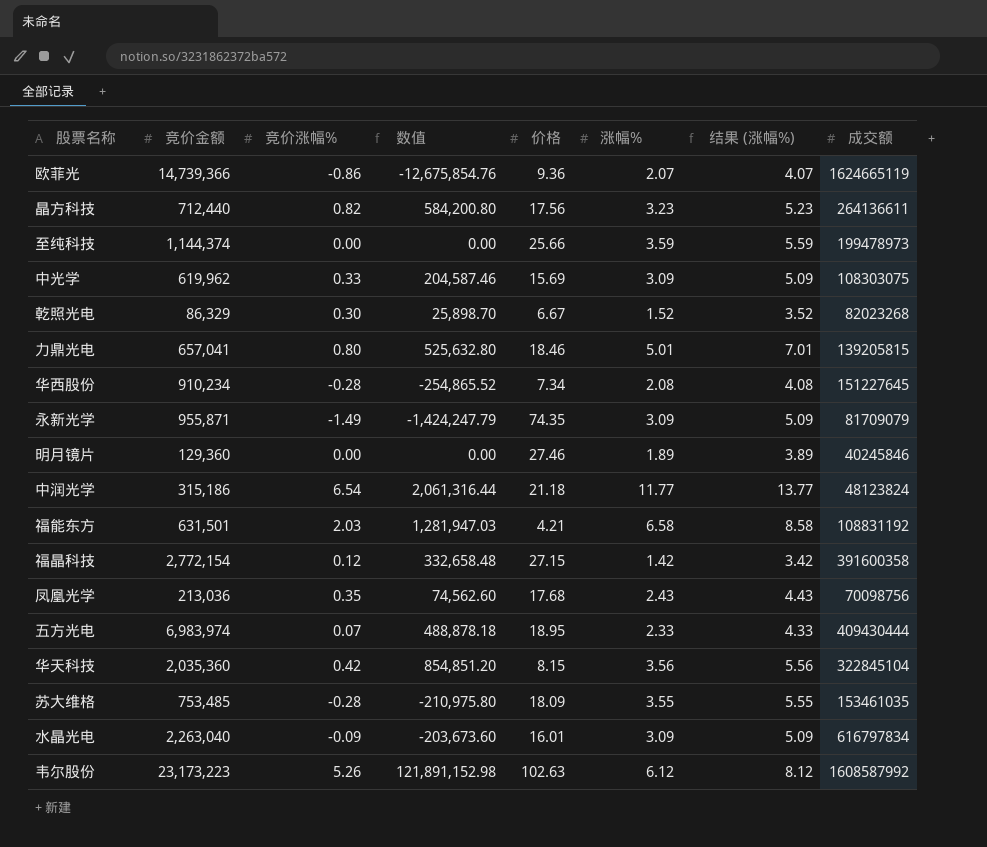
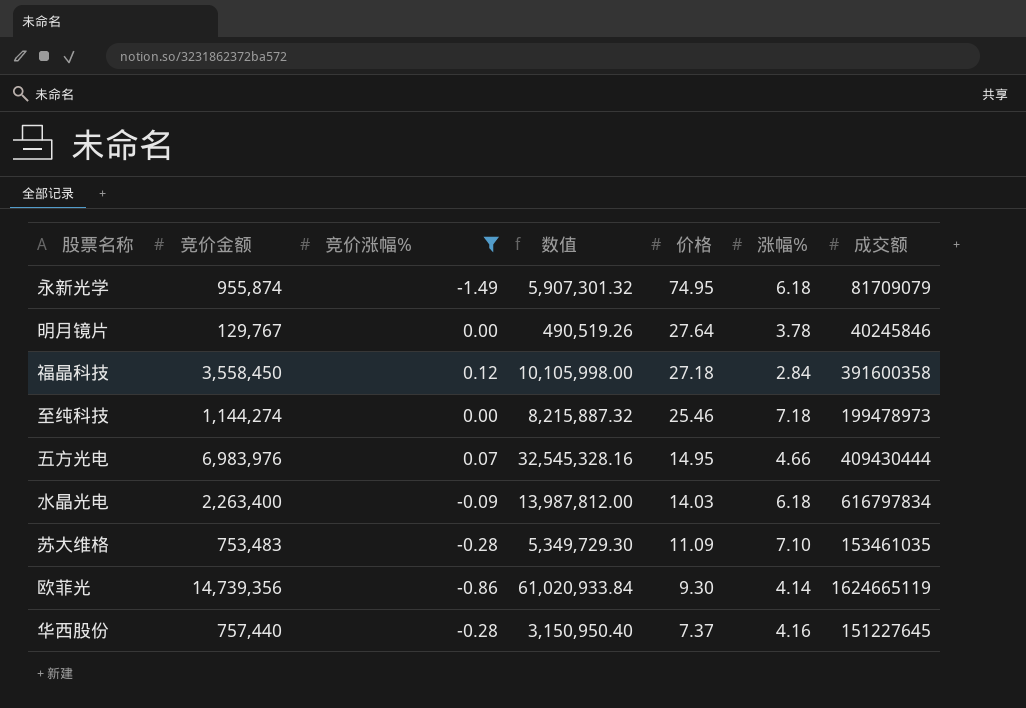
filter: none -> 竞价涨幅% <= 0.12
row order: none -> 价格 descending
column 结果 (涨幅%) | formula: [涨幅%] + 2 -> none
column 数值 | formula: [竞价金额] * [竞价涨幅%] -> [竞价金额] * [涨幅%]
永新光学 | 竞价金额: 955,871 -> 955,874
永新光学 | 价格: 74.35 -> 74.95
永新光学 | 涨幅%: 3.09 -> 6.18
明月镜片 | 竞价金额: 129,360 -> 129,767
明月镜片 | 价格: 27.46 -> 27.64
明月镜片 | 涨幅%: 1.89 -> 3.78
福晶科技 | 竞价金额: 2,772,154 -> 3,558,450
福晶科技 | 价格: 27.15 -> 27.18
福晶科技 | 涨幅%: 1.42 -> 2.84
至纯科技 | 竞价金额: 1,144,374 -> 1,144,274
至纯科技 | 价格: 25.66 -> 25.46
至纯科技 | 涨幅%: 3.59 -> 7.18
五方光电 | 竞价金额: 6,983,974 -> 6,983,976
五方光电 | 价格: 18.95 -> 14.95
五方光电 | 涨幅%: 2.33 -> 4.66
水晶光电 | 竞价金额: 2,263,040 -> 2,263,400
水晶光电 | 价格: 16.01 -> 14.03
水晶光电 | 涨幅%: 3.09 -> 6.18
苏大维格 | 竞价金额: 753,485 -> 753,483
苏大维格 | 价格: 18.09 -> 11.09
苏大维格 | 涨幅%: 3.55 -> 7.10
欧菲光 | 竞价金额: 14,739,366 -> 14,739,356
欧菲光 | 价格: 9.36 -> 9.30
欧菲光 | 涨幅%: 2.07 -> 4.14
华西股份 | 竞价金额: 910,234 -> 757,440
华西股份 | 价格: 7.34 -> 7.37
华西股份 | 涨幅%: 2.08 -> 4.16

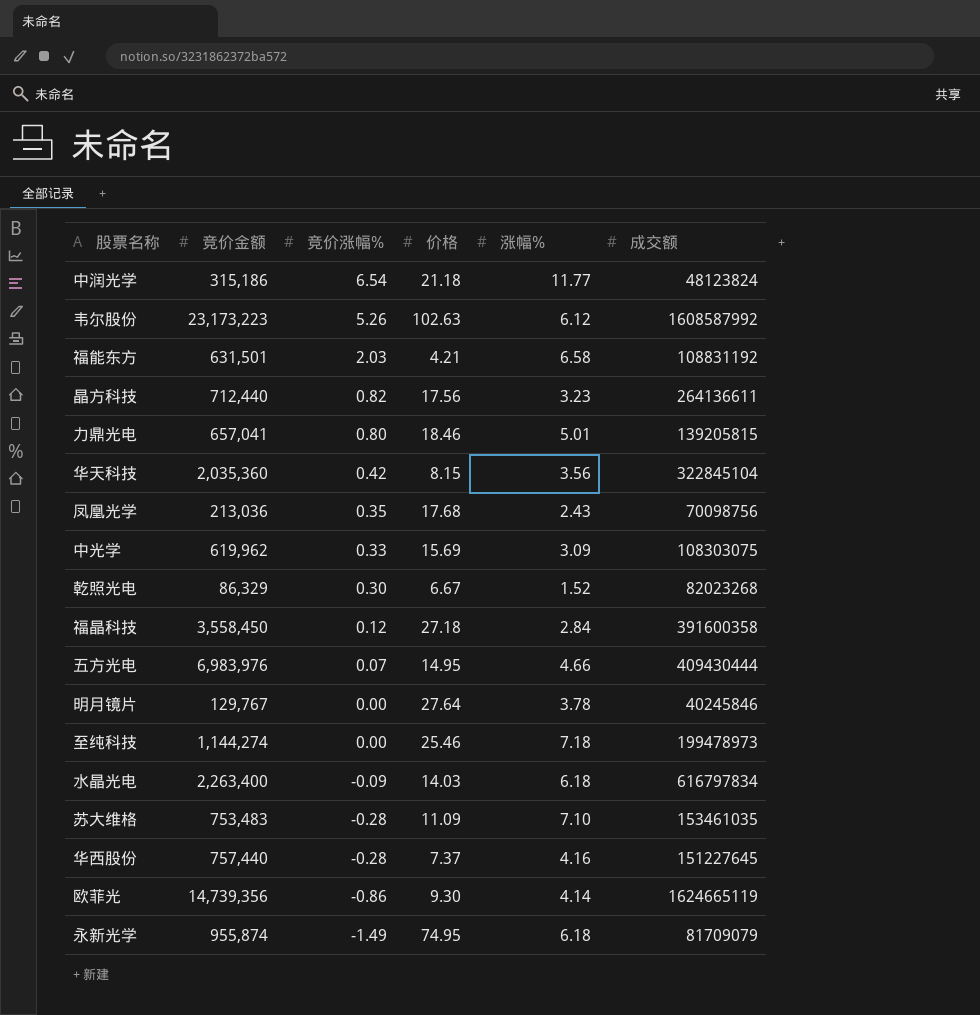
filter: 竞价涨幅% <= 0.12 -> none
row order: 价格 descending -> 竞价涨幅% descending
column 数值 | formula: [竞价金额] * [涨幅%] -> none

